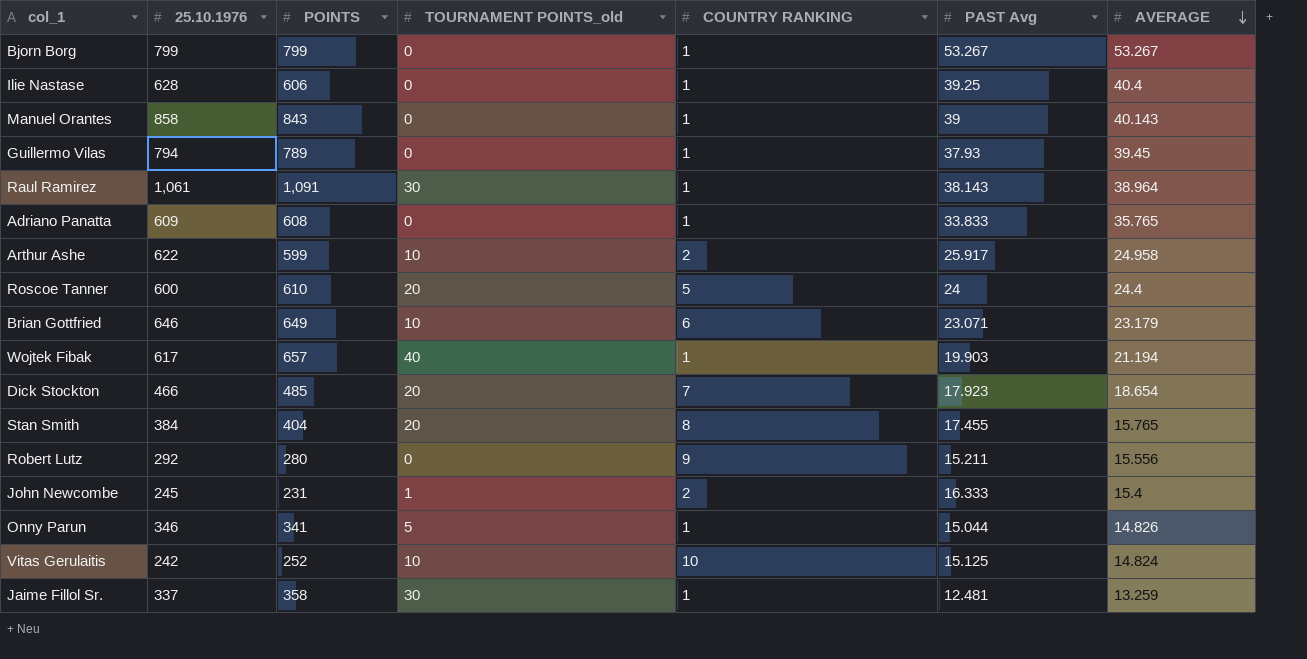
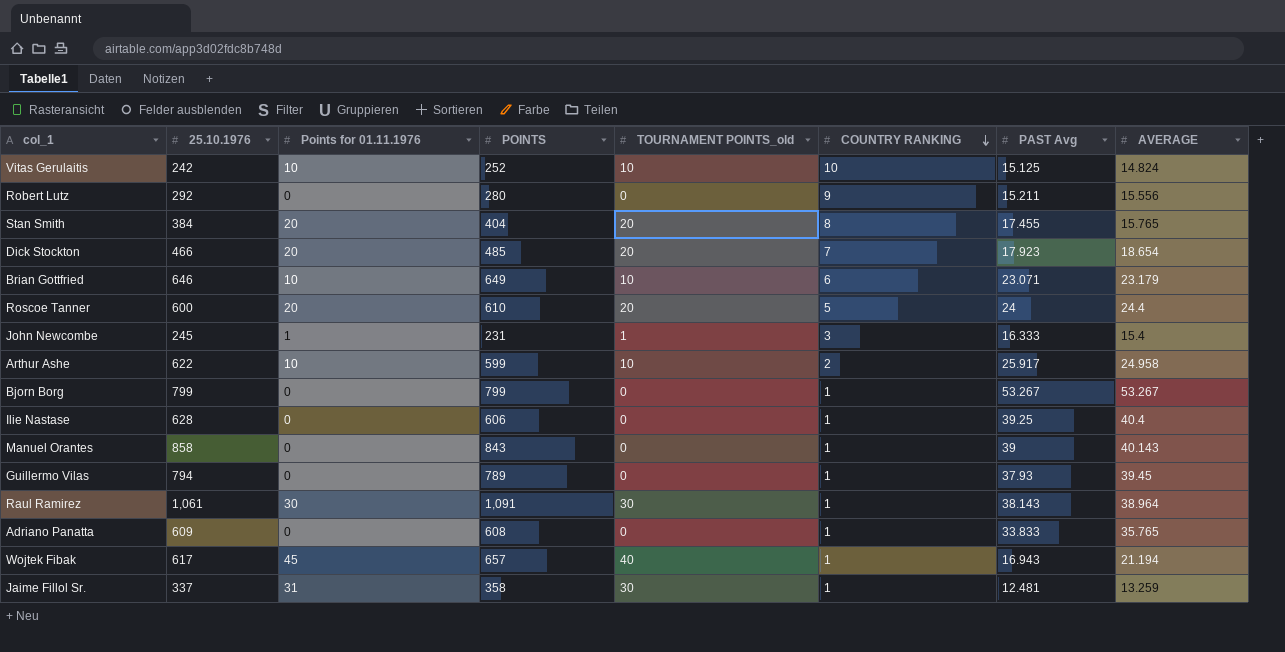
row order: AVERAGE descending -> COUNTRY RANKING descending
column Points for 01.11.1976 | position: none -> 3
row Onny Parun: 346 | 341 | 5 | 1 | 15.044 | 14.826 -> none
John Newcombe | COUNTRY RANKING: 2 -> 3
Wojtek Fibak | PAST Avg: 19.903 -> 16.943

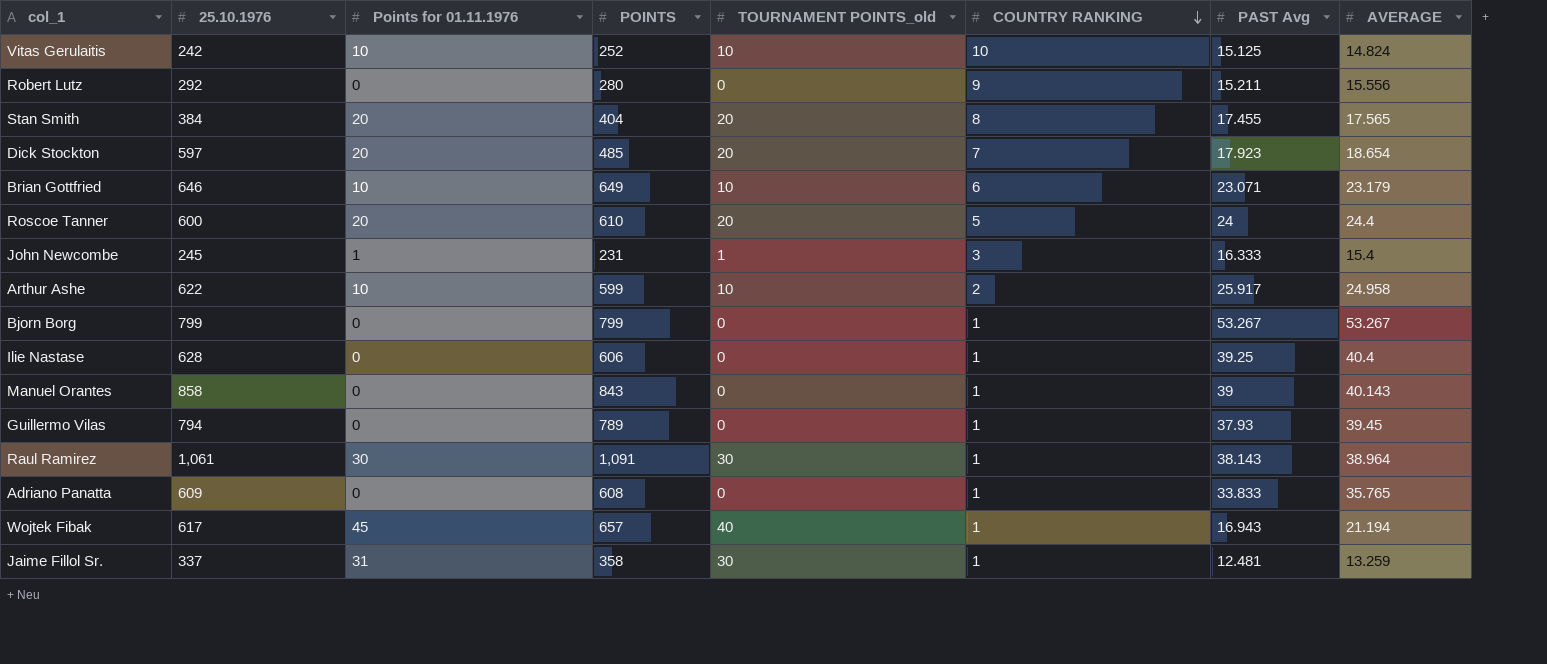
Stan Smith | AVERAGE: 15.765 -> 17.565
Dick Stockton | 25.10.1976: 466 -> 597

